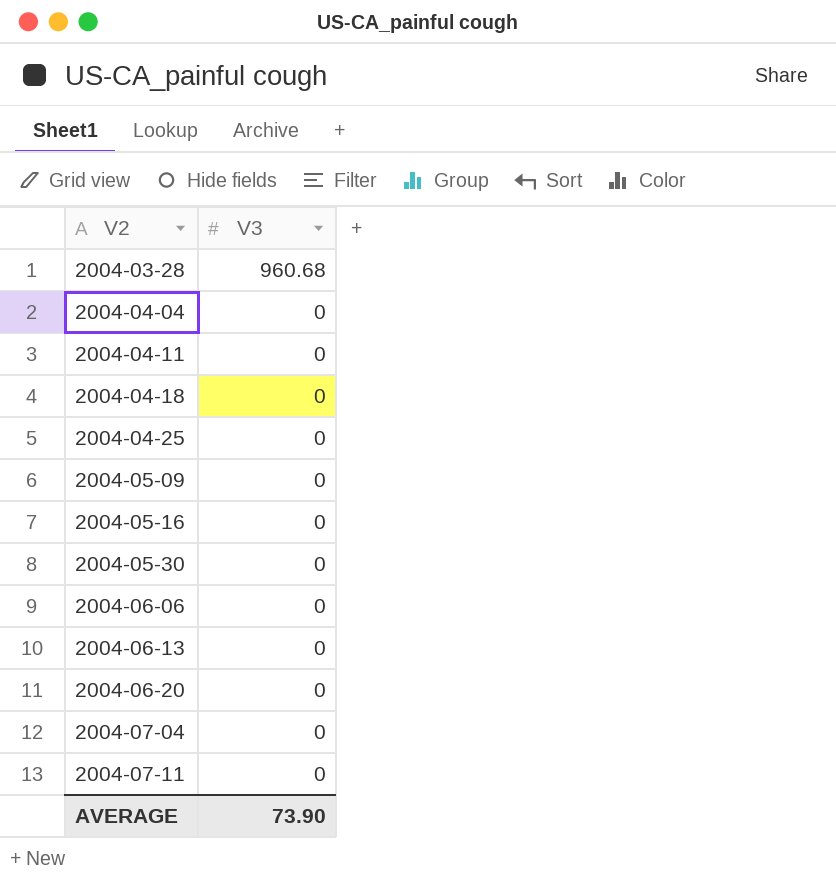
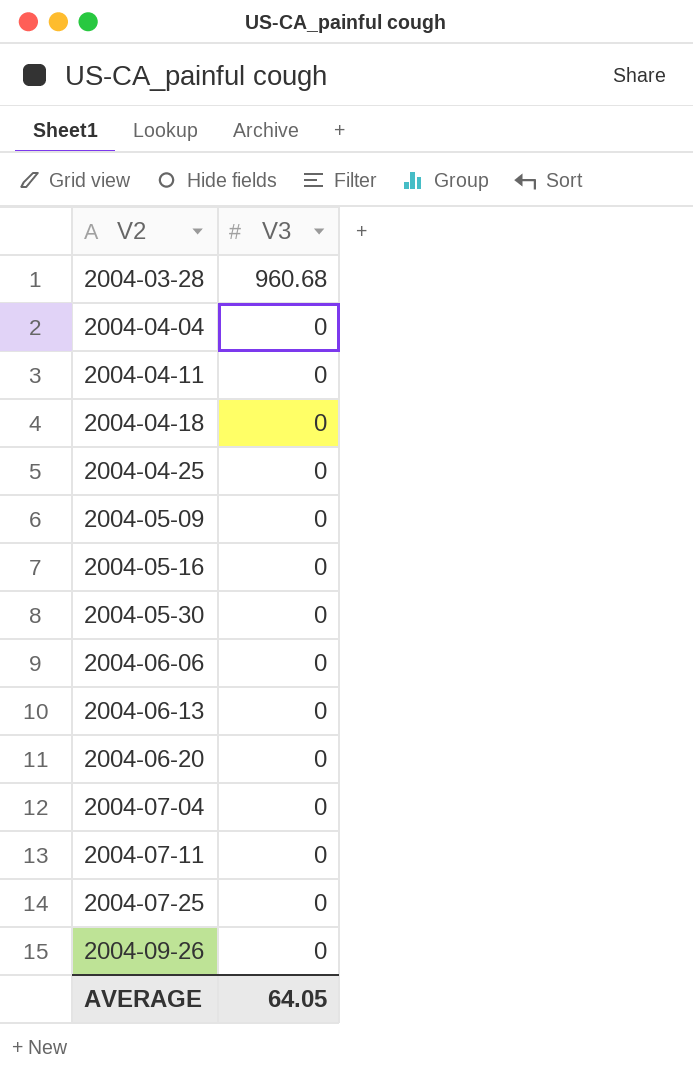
row 2004-07-25: none -> 0
row 2004-09-26: none -> 0
AVERAGE | V3: 73.90 -> 64.05

